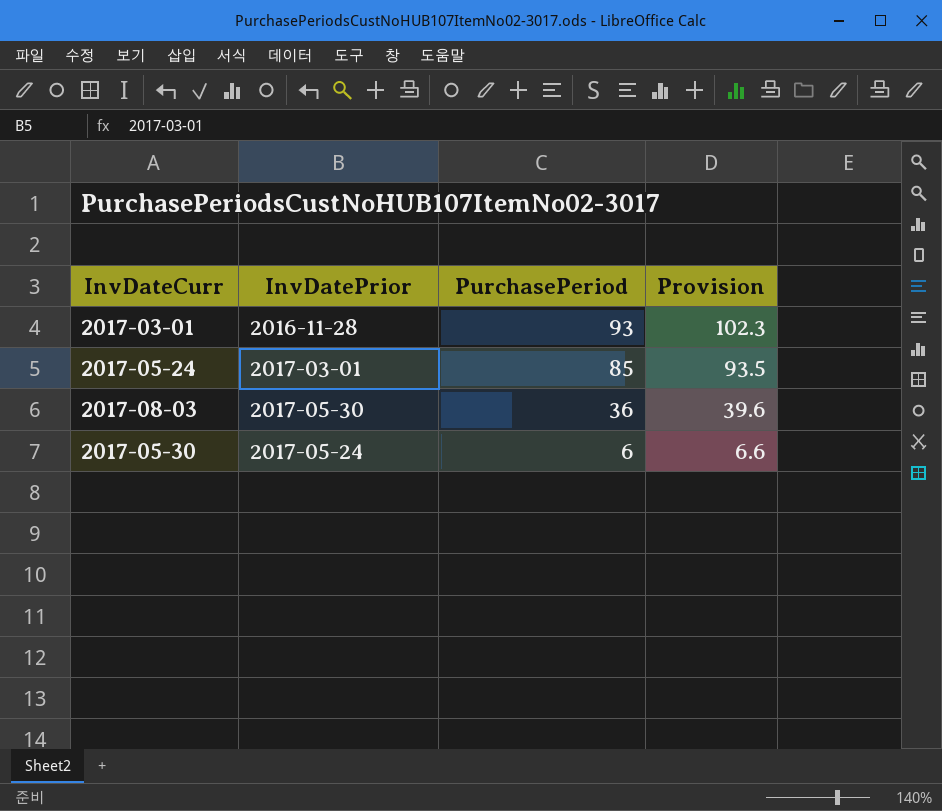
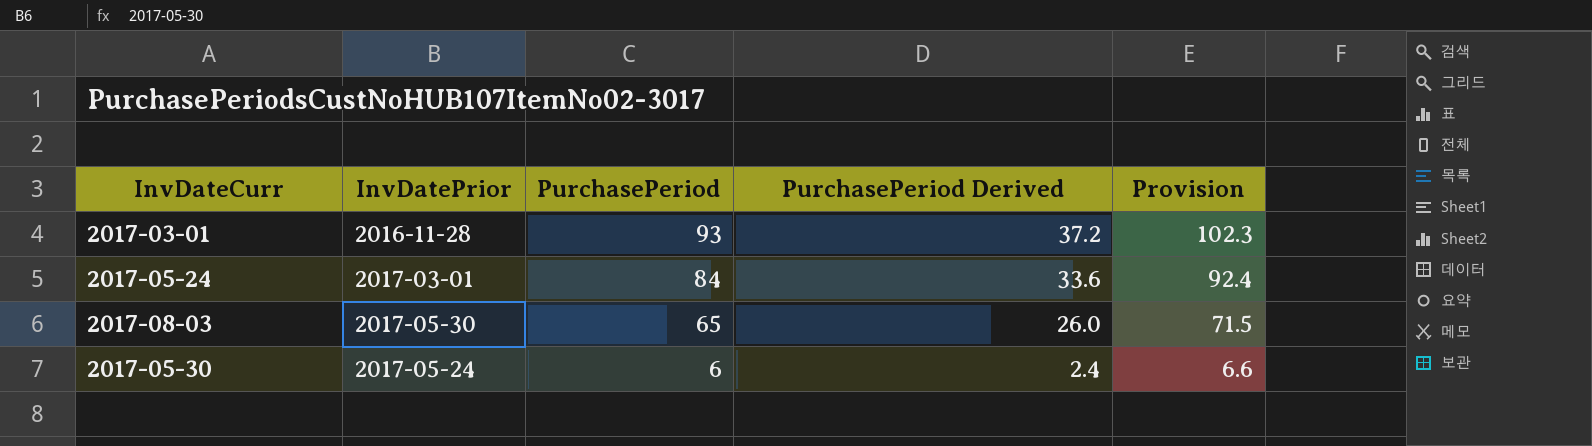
column PurchasePeriod Derived | formula: none -> [PurchasePeriod] * 0.4
2017-05-24 | PurchasePeriod: 85 -> 84
2017-05-24 | Provision: 93.5 -> 92.4
2017-08-03 | PurchasePeriod: 36 -> 65
2017-08-03 | Provision: 39.6 -> 71.5

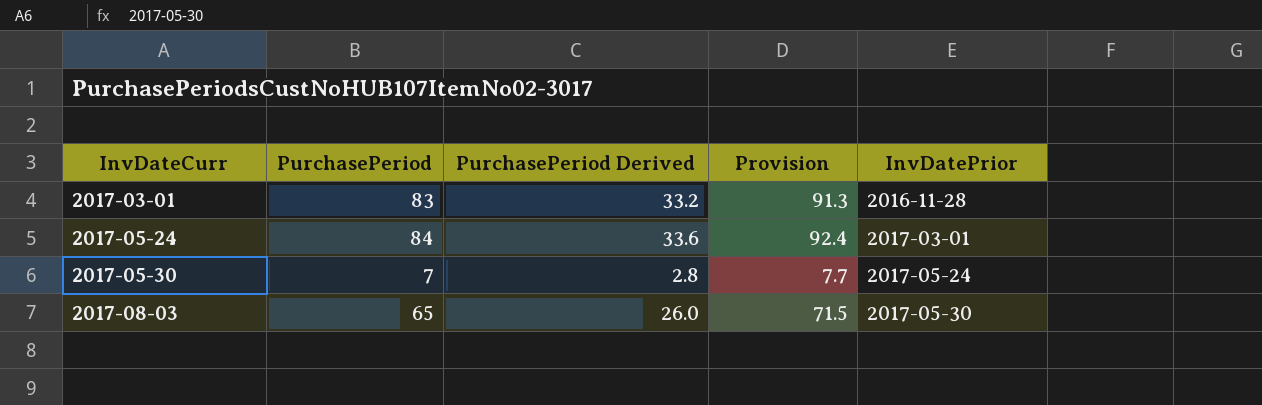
row order: PurchasePeriod descending -> InvDateCurr ascending
column InvDatePrior | position: 2 -> 5
2017-03-01 | PurchasePeriod: 93 -> 83
2017-03-01 | PurchasePeriod Derived: 37.2 -> 33.2
2017-03-01 | Provision: 102.3 -> 91.3
2017-05-30 | PurchasePeriod: 6 -> 7
2017-05-30 | PurchasePeriod Derived: 2.4 -> 2.8
2017-05-30 | Provision: 6.6 -> 7.7

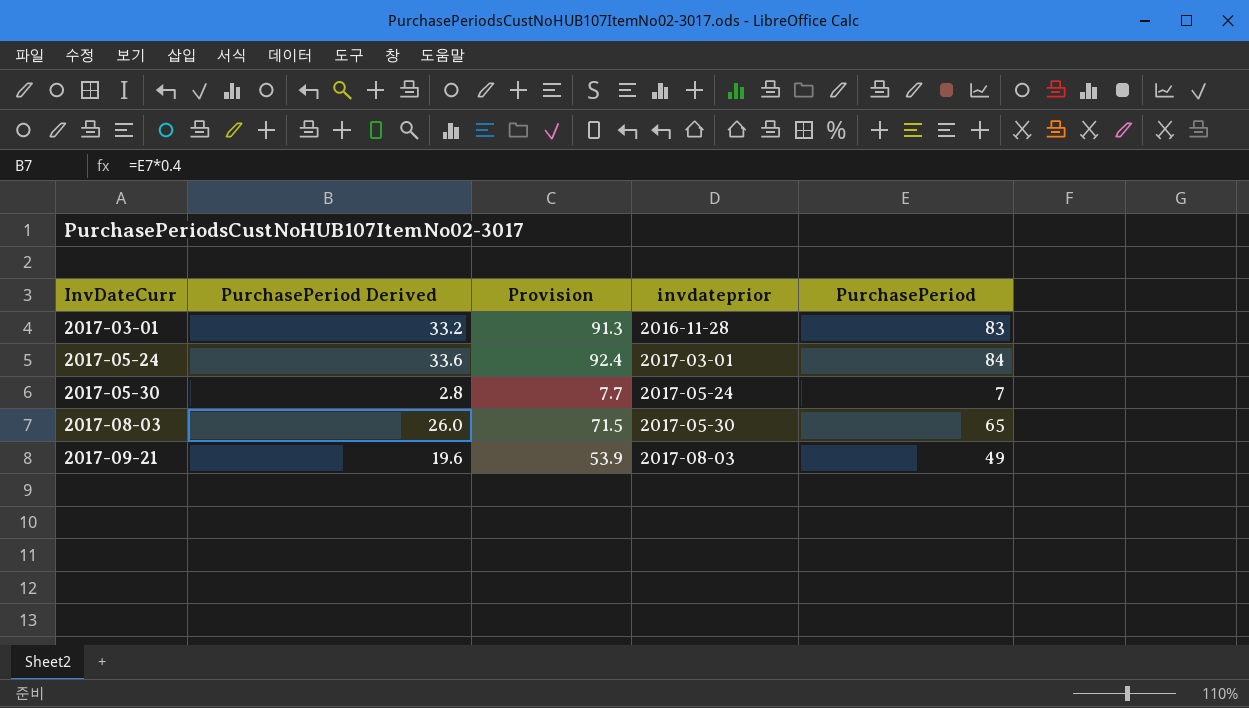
column name: InvDatePrior -> invdateprior
column PurchasePeriod | position: 2 -> 5
row 2017-09-21: none -> 19.6 | 53.9 | 2017-08-03 | 49

